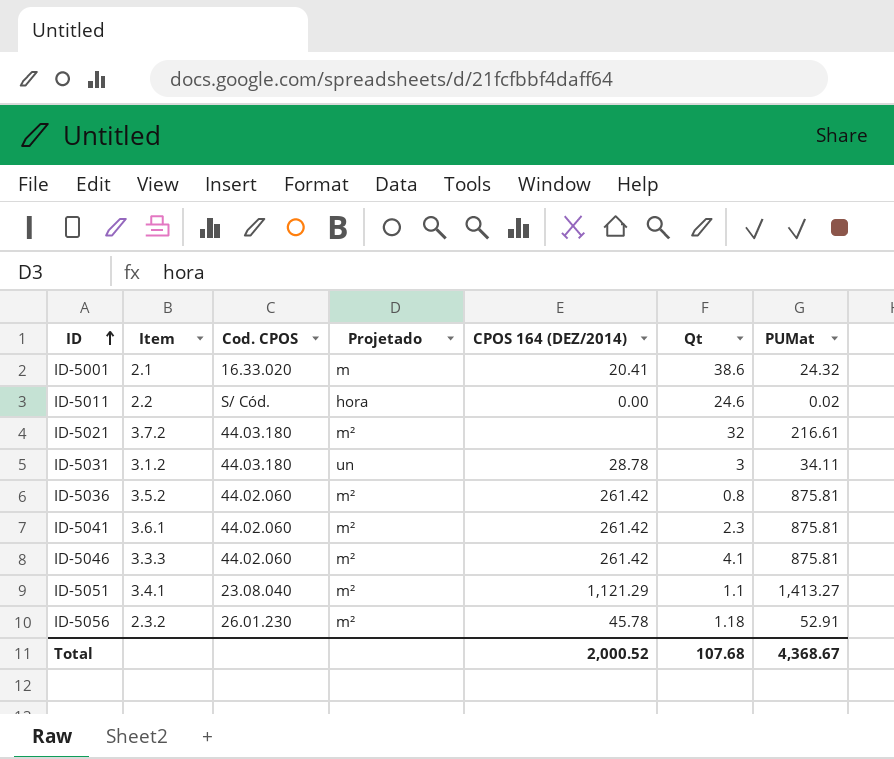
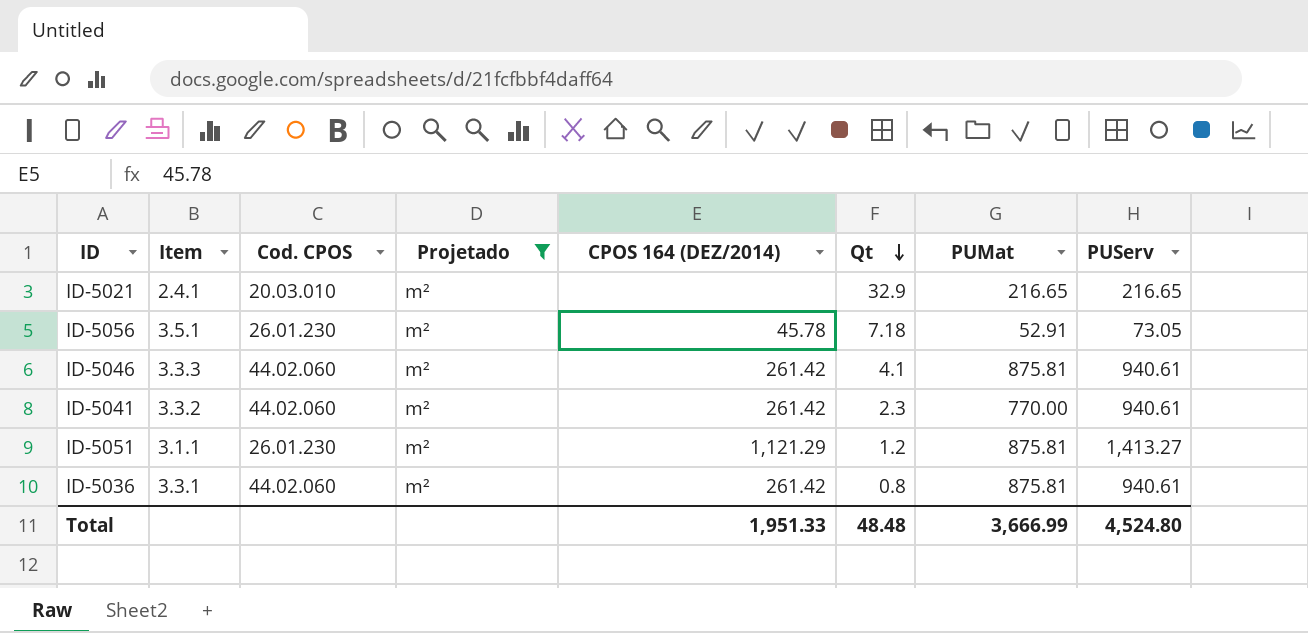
filter: none -> Projetado = m²
row order: ID ascending -> Qt descending
column PUServ | position: none -> 8
ID-5021 | Item: 3.7.2 -> 2.4.1
ID-5021 | Cod. CPOS: 44.03.180 -> 20.03.010
ID-5021 | Qt: 32 -> 32.9
ID-5021 | PUMat: 216.61 -> 216.65
ID-5056 | Item: 2.3.2 -> 3.5.1
ID-5056 | Qt: 1.18 -> 7.18
ID-5041 | Item: 3.6.1 -> 3.3.2
ID-5041 | PUMat: 875.81 -> 770.00
ID-5051 | Item: 3.4.1 -> 3.1.1
ID-5051 | Cod. CPOS: 23.08.040 -> 26.01.230
ID-5051 | Qt: 1.1 -> 1.2
ID-5051 | PUMat: 1,413.27 -> 875.81
ID-5036 | Item: 3.5.2 -> 3.3.1
Total | CPOS 164 (DEZ/2014): 2,000.52 -> 1,951.33
Total | Qt: 107.68 -> 48.48
Total | PUMat: 4,368.67 -> 3,666.99

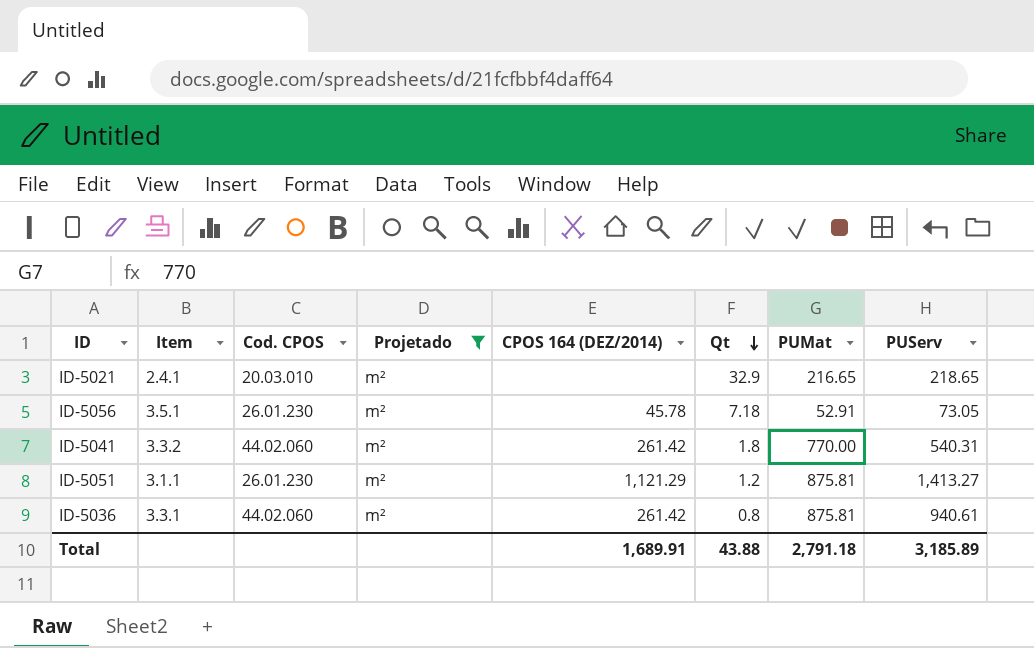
row ID-5046: 3.3.3 | 44.02.060 | m² | 261.42 | 4.1 | 875.81 | 940.61 -> none
ID-5021 | PUServ: 216.65 -> 218.65
ID-5041 | Qt: 2.3 -> 1.8
ID-5041 | PUServ: 940.61 -> 540.31
Total | CPOS 164 (DEZ/2014): 1,951.33 -> 1,689.91
Total | Qt: 48.48 -> 43.88
Total | PUMat: 3,666.99 -> 2,791.18
Total | PUServ: 4,524.80 -> 3,185.89

